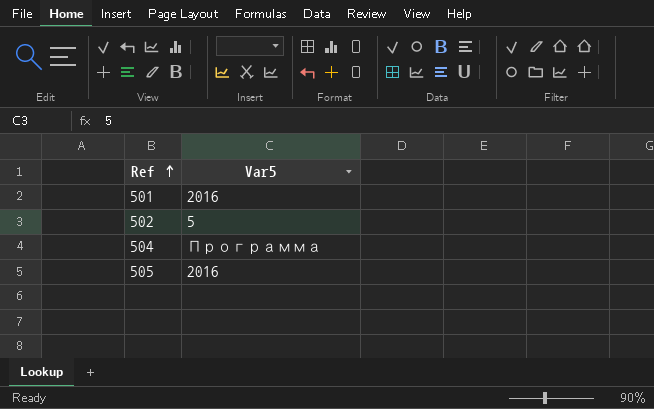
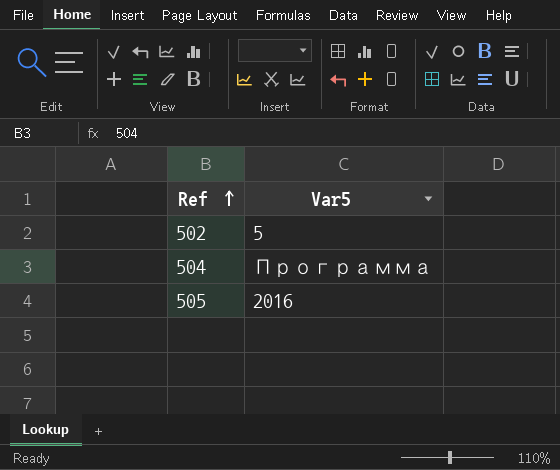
row 501: 2016 -> none

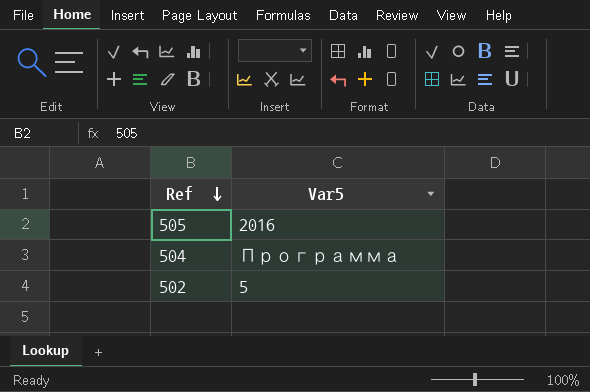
row order: Ref ascending -> Ref descending

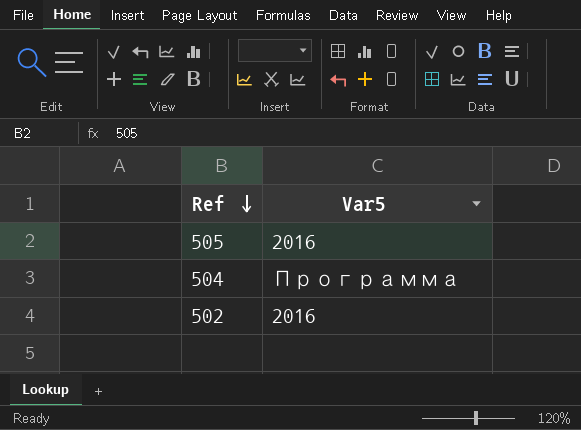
502 | Var5: 5 -> 2016

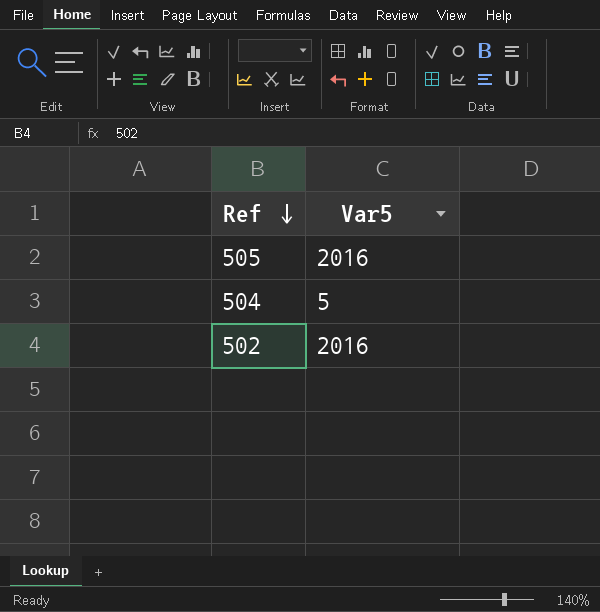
504 | Var5: Программа -> 5

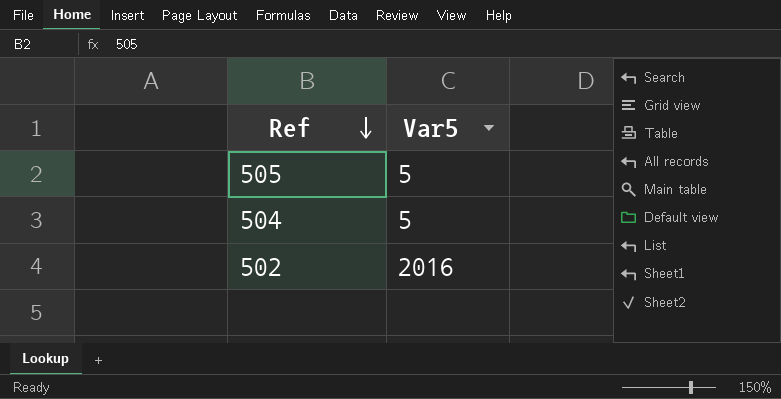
505 | Var5: 2016 -> 5

